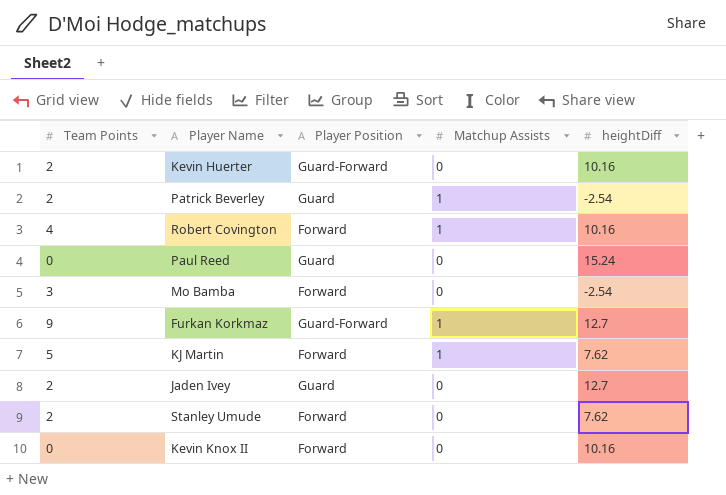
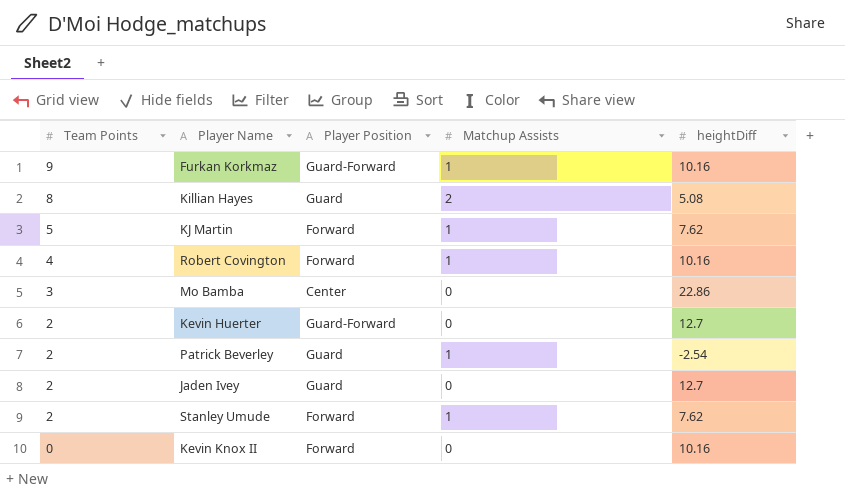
row order: none -> Team Points descending
row Paul Reed: 0 | Guard | 0 | 15.24 -> none
Furkan Korkmaz | heightDiff: 12.7 -> 10.16
row Killian Hayes: none -> 8 | Guard | 2 | 5.08
Mo Bamba | Player Position: Forward -> Center
Mo Bamba | heightDiff: -2.54 -> 22.86
Kevin Huerter | heightDiff: 10.16 -> 12.7
Stanley Umude | Matchup Assists: 0 -> 1

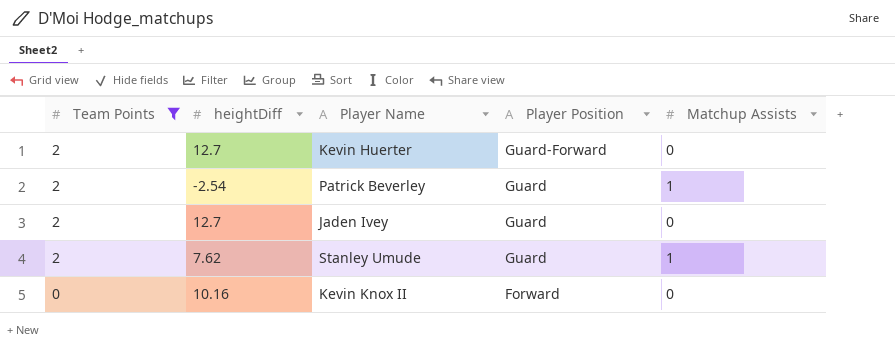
filter: none -> Team Points <= 2
column heightDiff | position: 5 -> 2
Stanley Umude | Player Position: Forward -> Guard

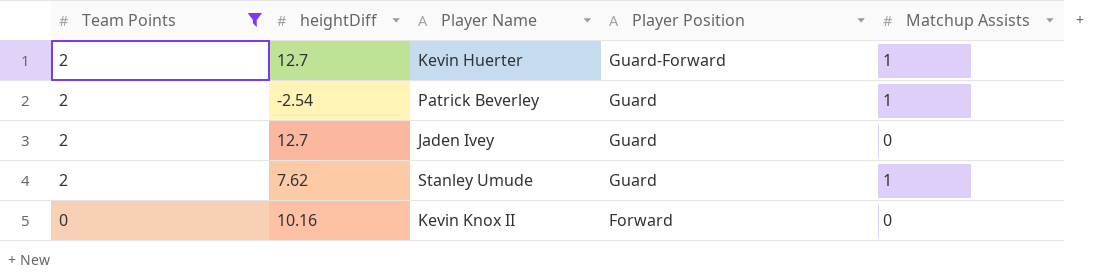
Kevin Huerter | Matchup Assists: 0 -> 1

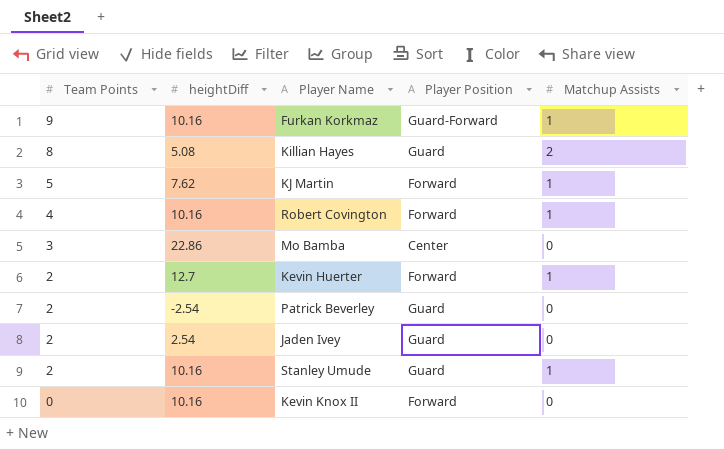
filter: Team Points <= 2 -> none
Kevin Huerter | Player Position: Guard-Forward -> Forward
Patrick Beverley | Matchup Assists: 1 -> 0
Jaden Ivey | heightDiff: 12.7 -> 2.54
Stanley Umude | heightDiff: 7.62 -> 10.16

